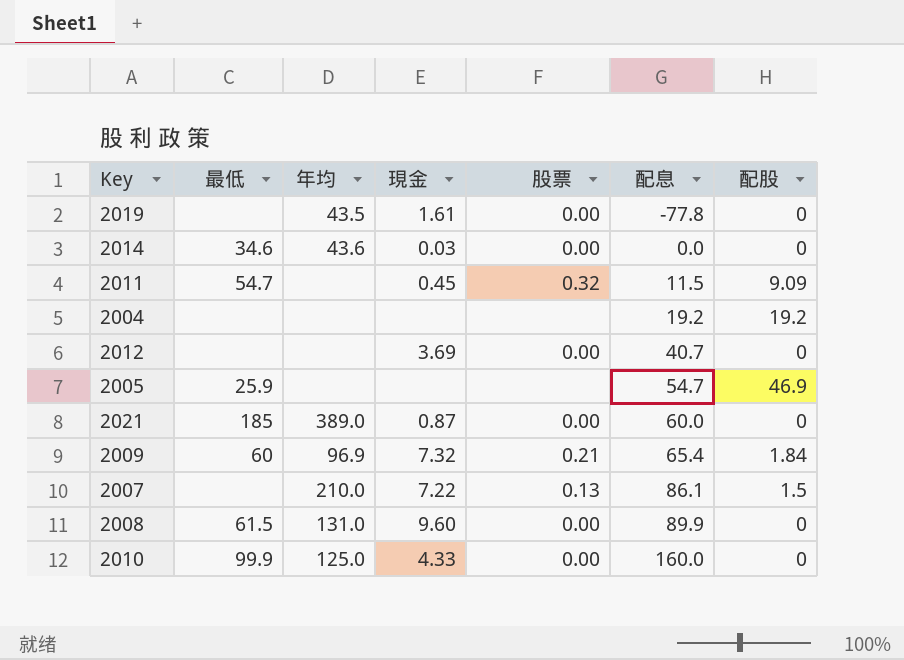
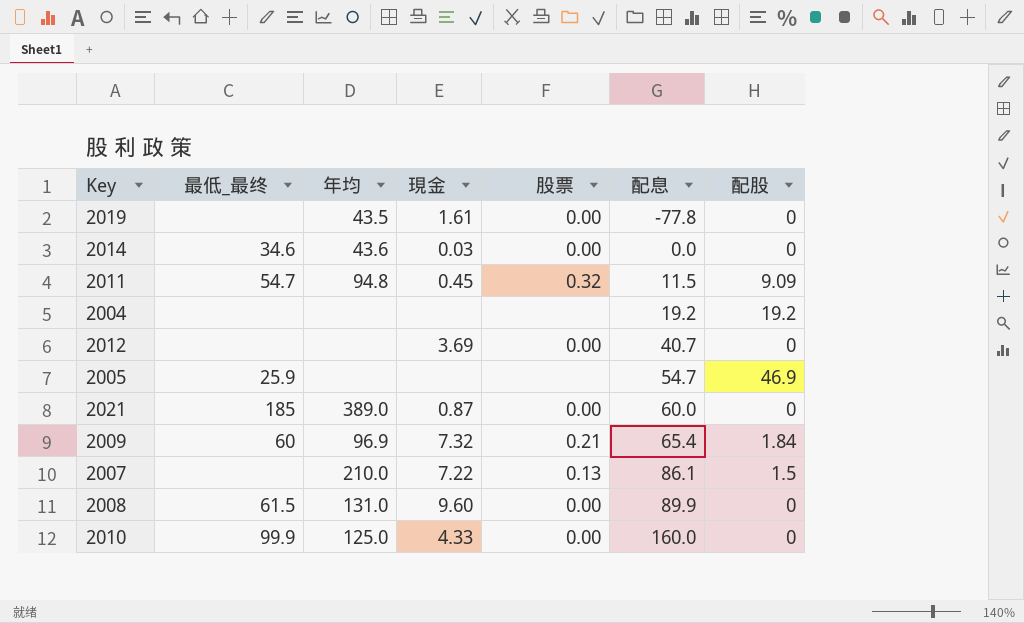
column name: 最低 -> 最低_最终
2011 | 年均: none -> 94.8

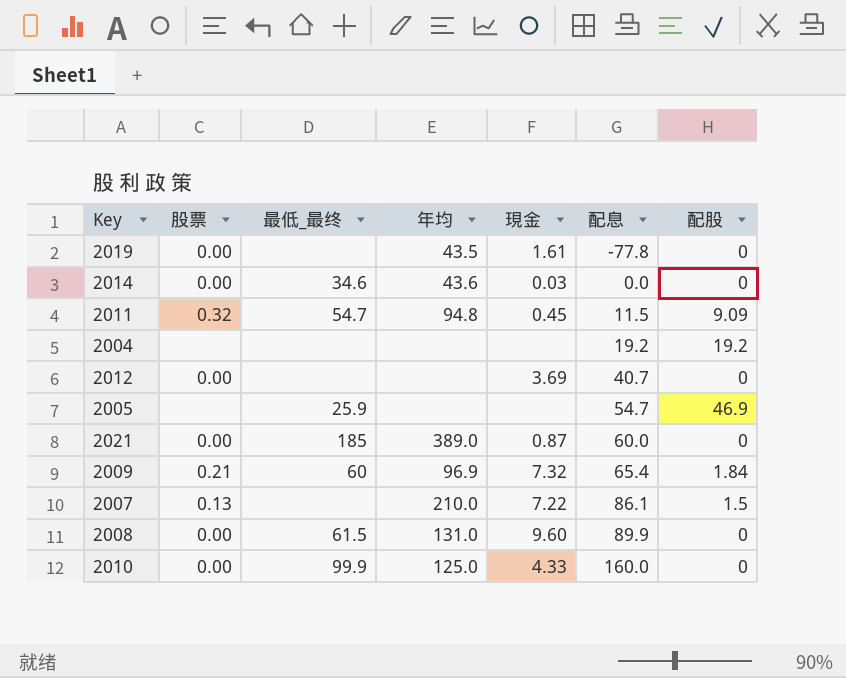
column 股票 | position: 5 -> 2

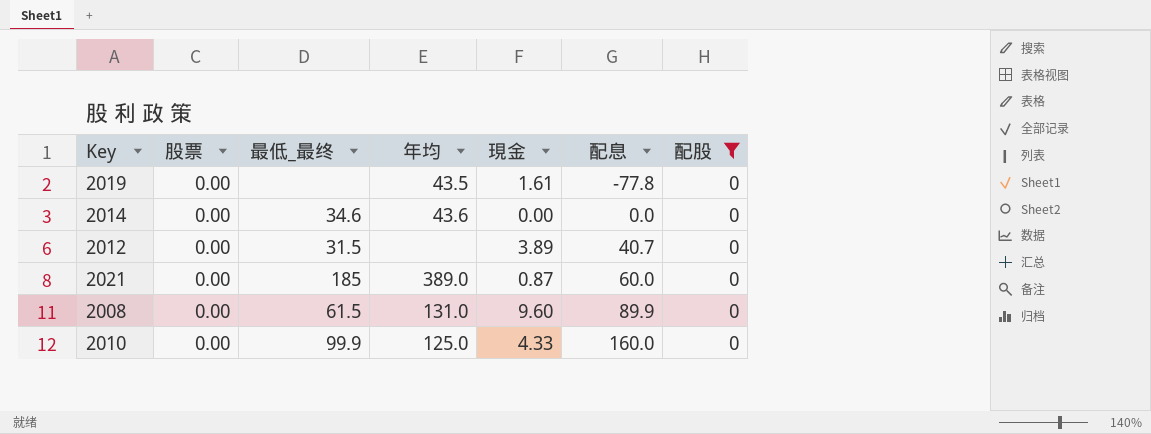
filter: none -> 配股 = 0
2014 | 現金: 0.03 -> 0.00
2012 | 最低_最终: none -> 31.5
2012 | 現金: 3.69 -> 3.89

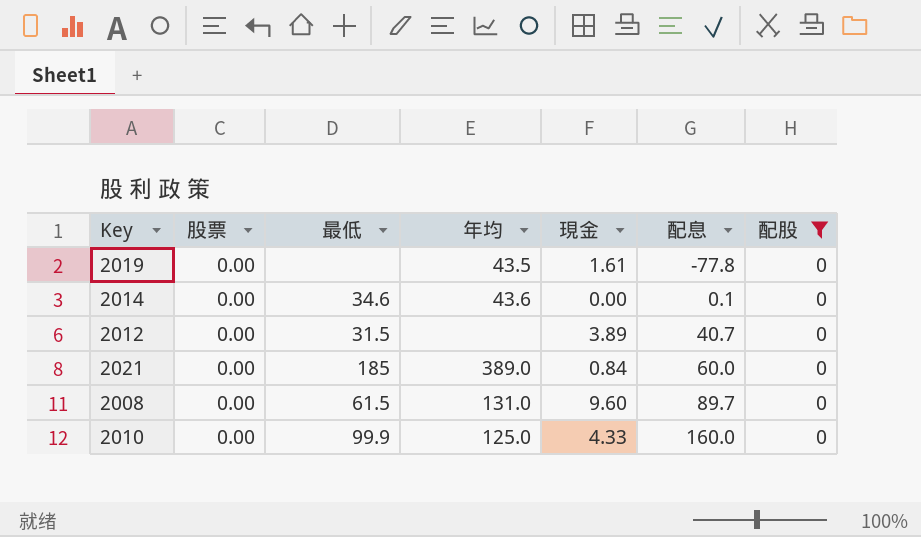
column name: 最低_最终 -> 最低
2014 | 配息: 0.0 -> 0.1
2021 | 現金: 0.87 -> 0.84
2008 | 配息: 89.9 -> 89.7

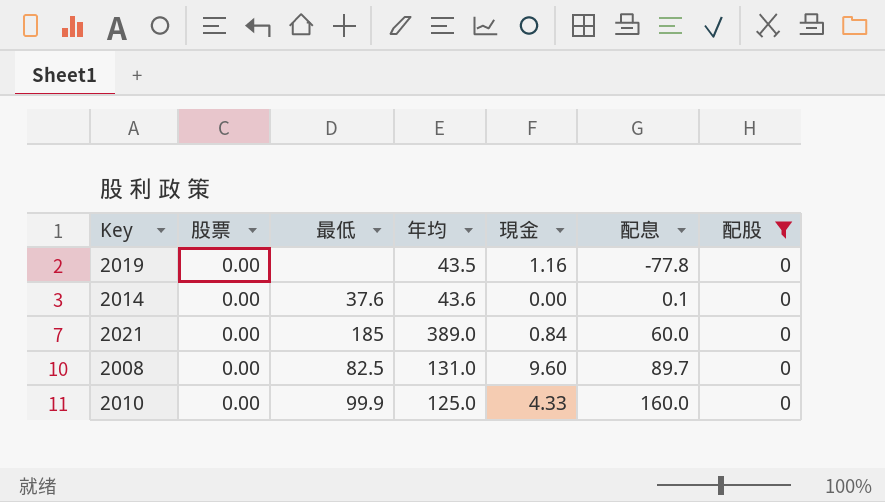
row 2012: 0.00 | 31.5 | none | 3.89 | 40.7 | 0 -> none
2019 | 現金: 1.61 -> 1.16
2014 | 最低: 34.6 -> 37.6
2008 | 最低: 61.5 -> 82.5

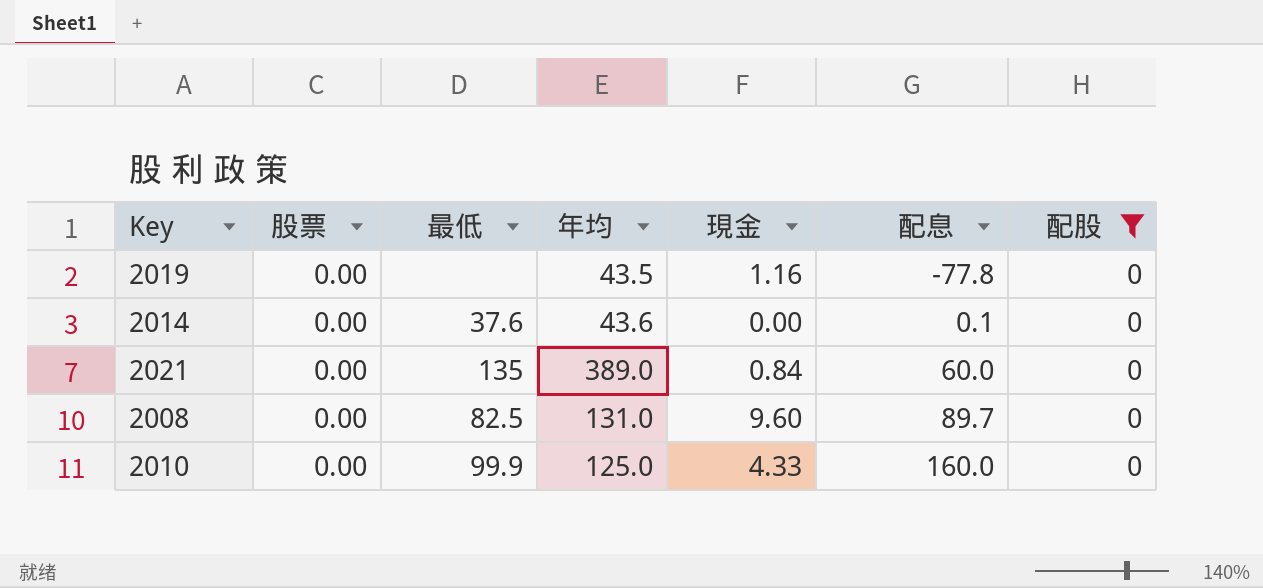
2021 | 最低: 185 -> 135

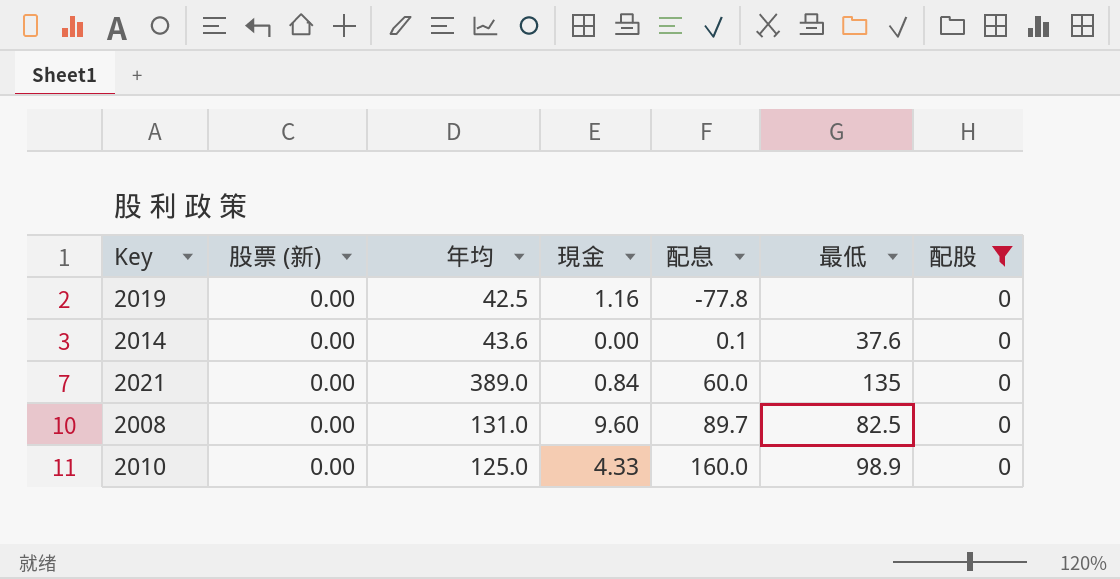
column name: 股票 -> 股票 (新)
column 最低 | position: 3 -> 6
2019 | 年均: 43.5 -> 42.5
2010 | 最低: 99.9 -> 98.9

